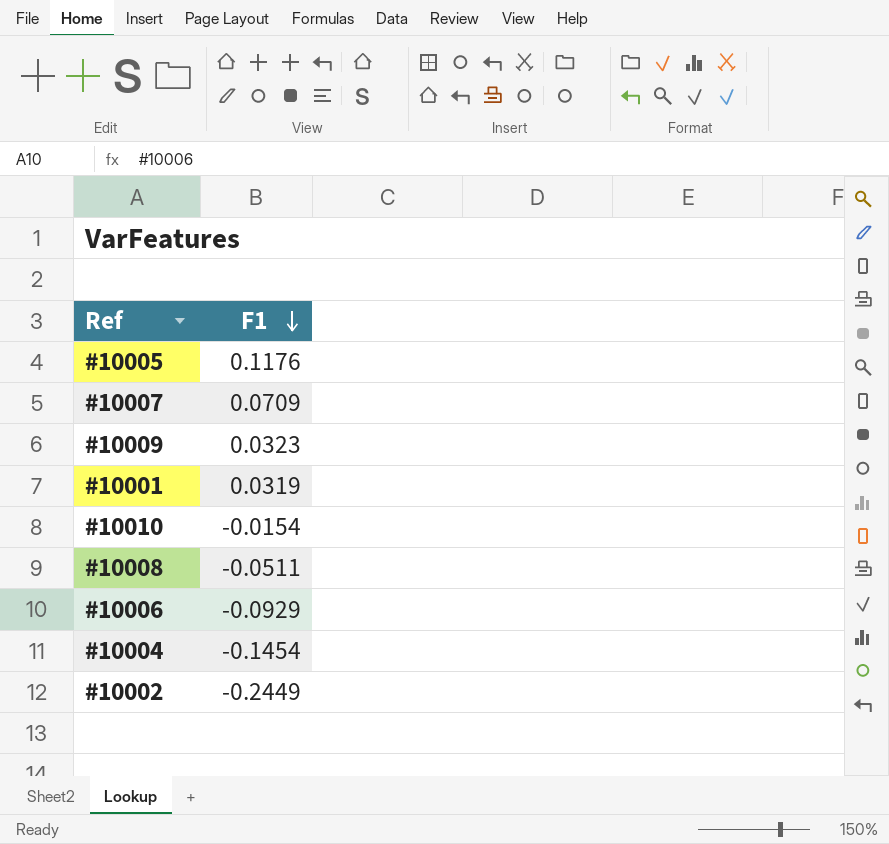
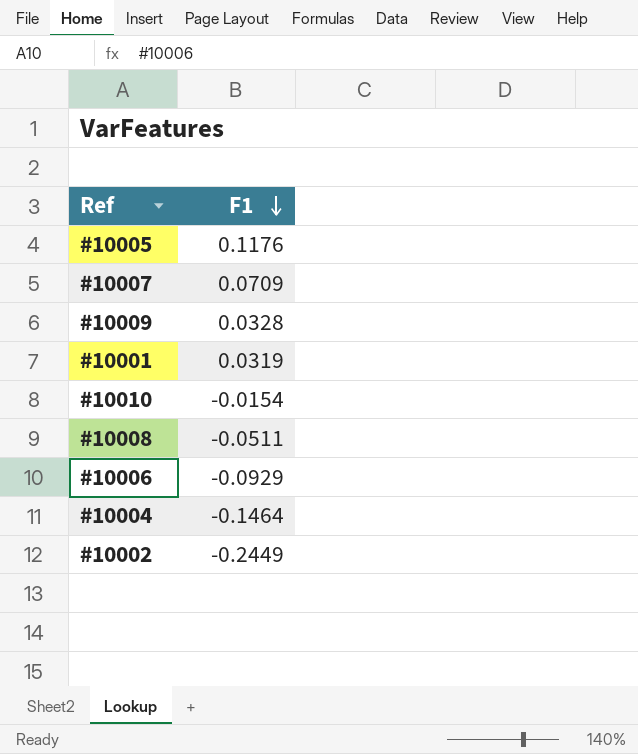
#10009 | F1: 0.0323 -> 0.0328
#10004 | F1: -0.1454 -> -0.1464

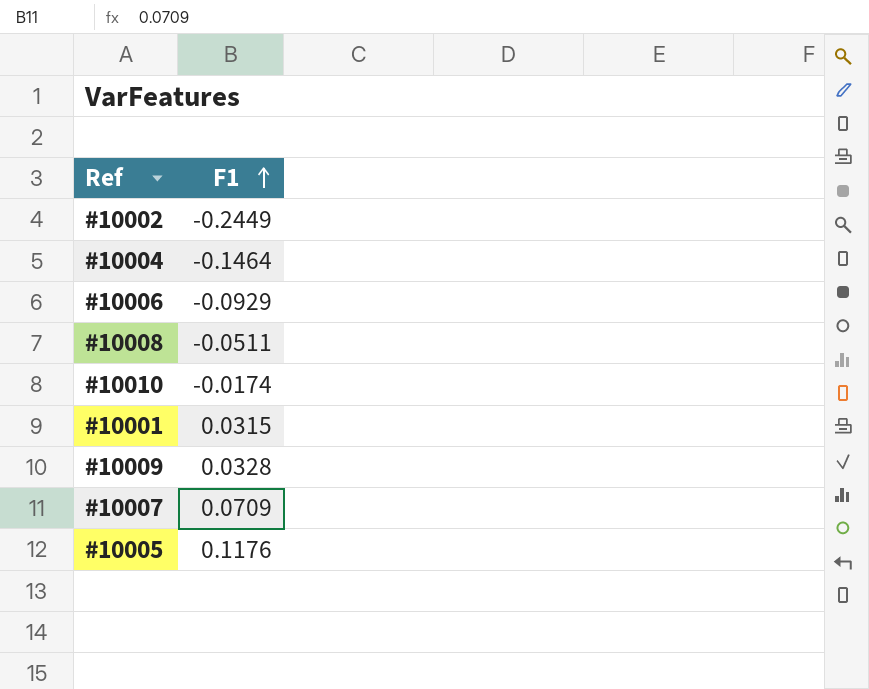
row order: F1 descending -> F1 ascending
#10010 | F1: -0.0154 -> -0.0174
#10001 | F1: 0.0319 -> 0.0315

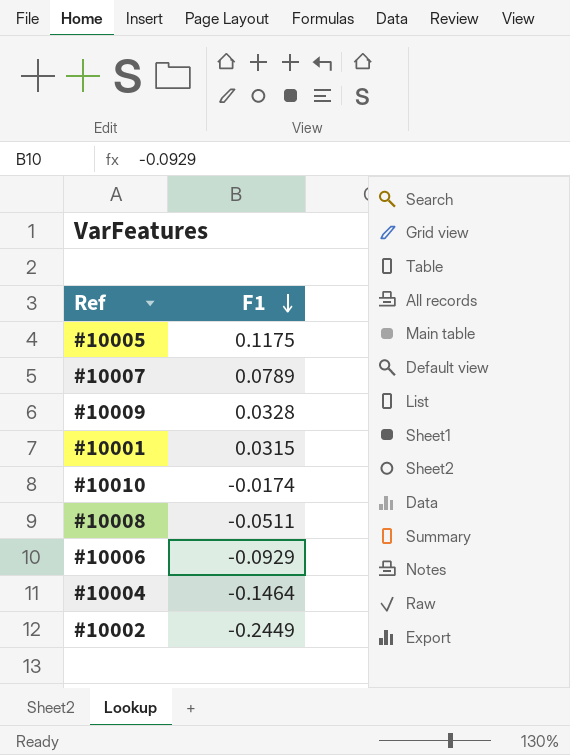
row order: F1 ascending -> F1 descending
#10005 | F1: 0.1176 -> 0.1175
#10007 | F1: 0.0709 -> 0.0789

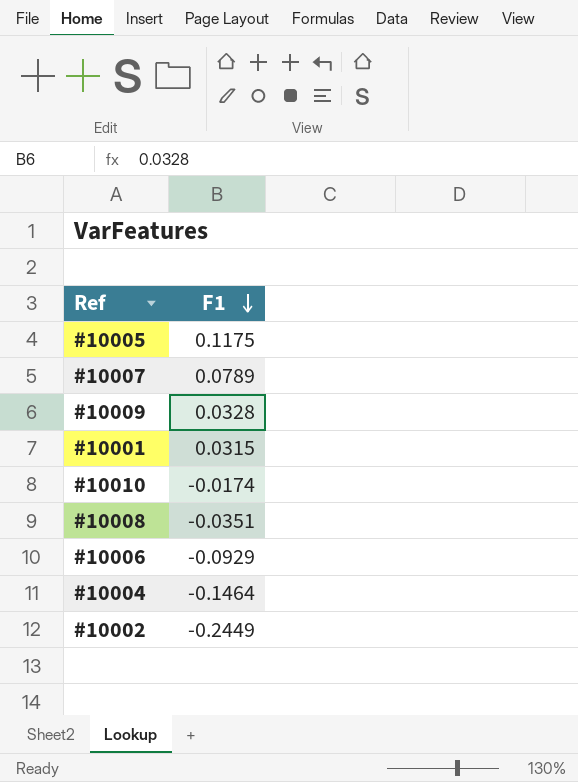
#10008 | F1: -0.0511 -> -0.0351

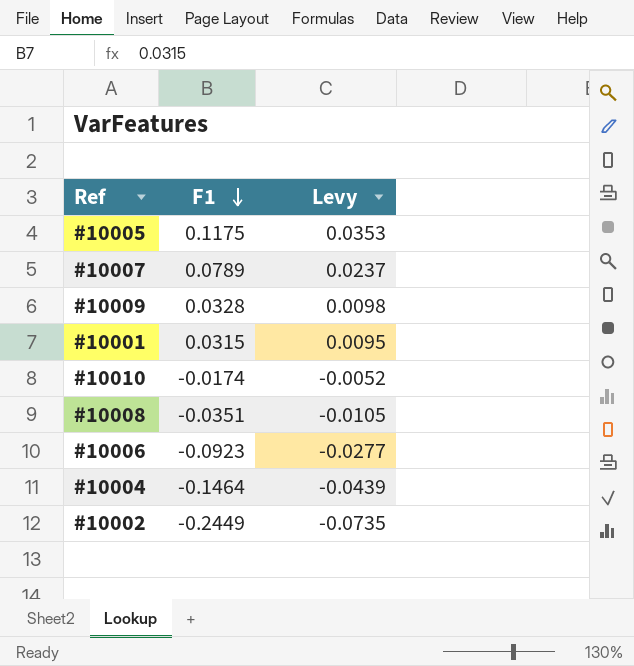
column Levy | formula: none -> [F1] * 0.3
#10006 | F1: -0.0929 -> -0.0923

